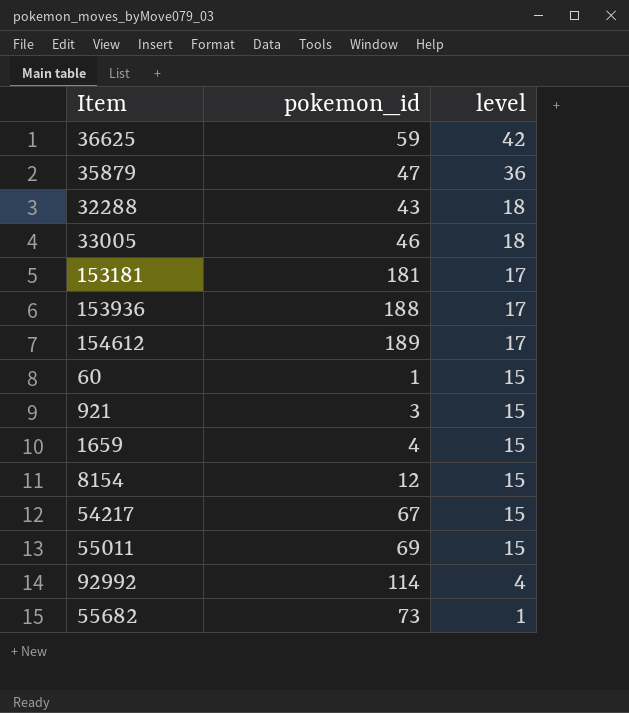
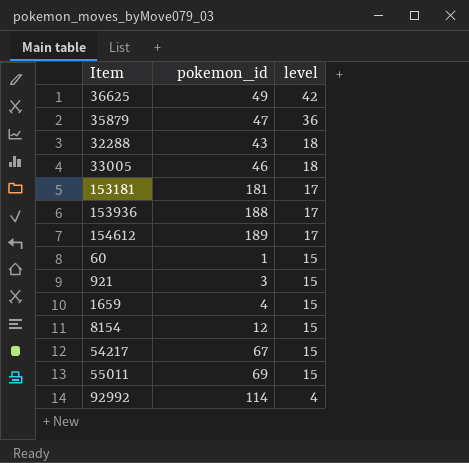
row 55682: 73 | 1 -> none
36625 | pokemon_id: 59 -> 49

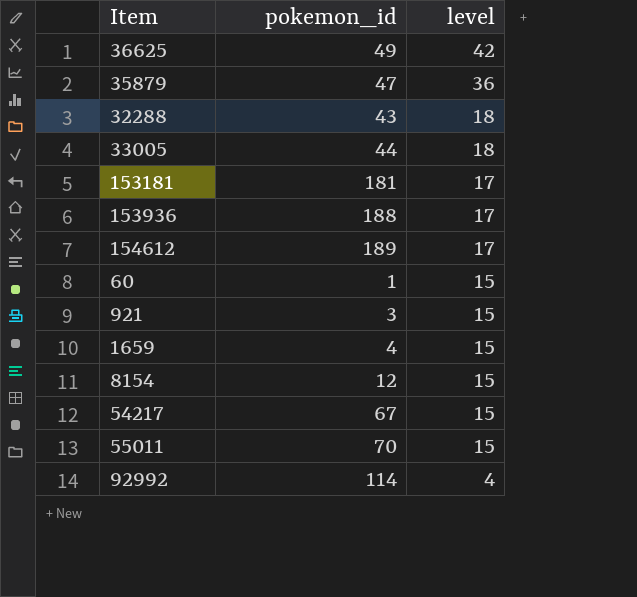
33005 | pokemon_id: 46 -> 44
55011 | pokemon_id: 69 -> 70

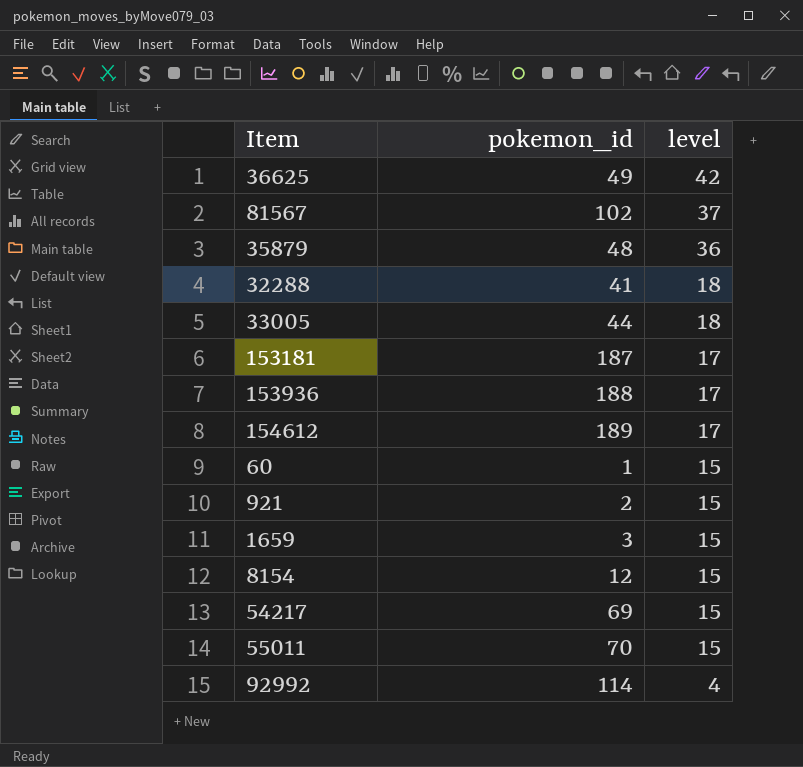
row 81567: none -> 102 | 37
35879 | pokemon_id: 47 -> 48
32288 | pokemon_id: 43 -> 41
153181 | pokemon_id: 181 -> 187
921 | pokemon_id: 3 -> 2
1659 | pokemon_id: 4 -> 3
54217 | pokemon_id: 67 -> 69

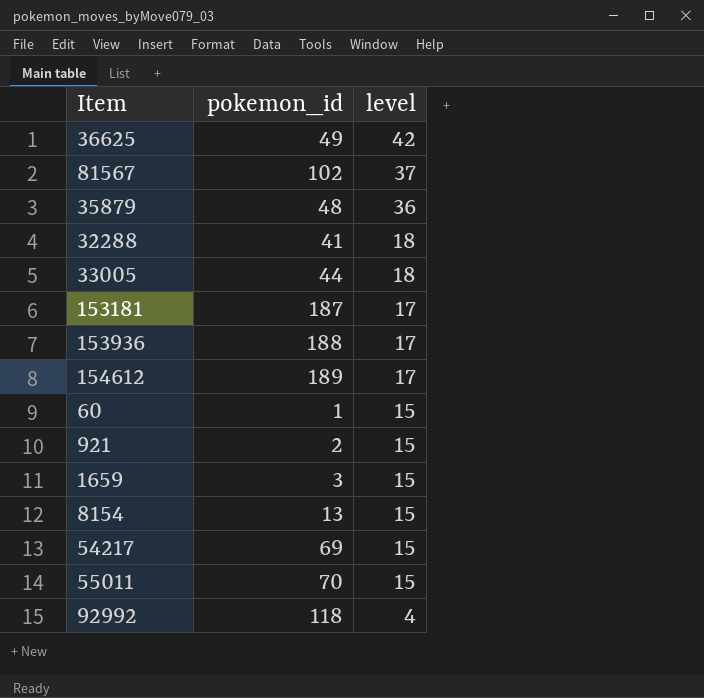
8154 | pokemon_id: 12 -> 13
92992 | pokemon_id: 114 -> 118

